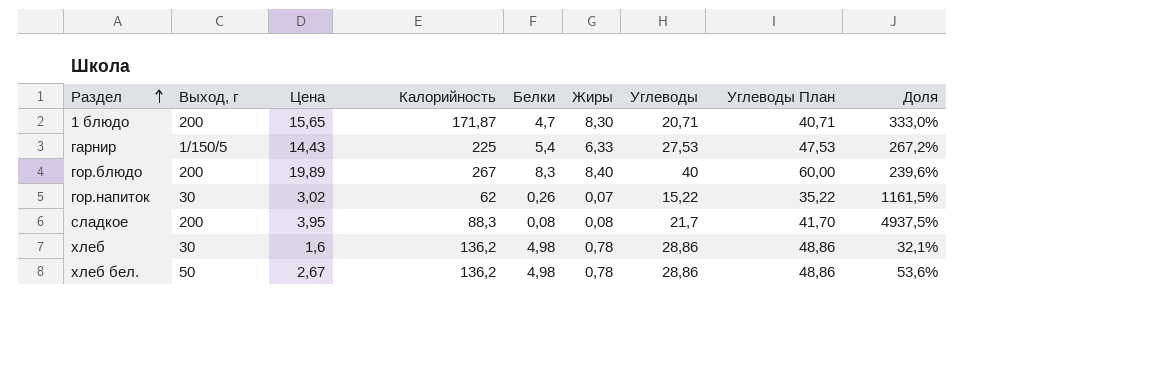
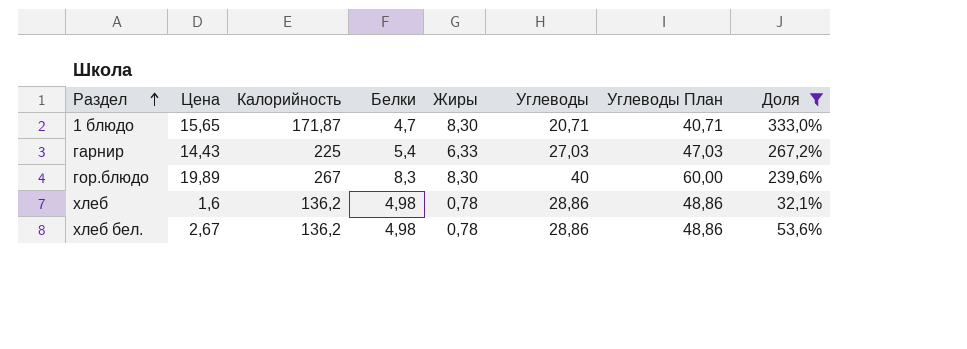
filter: none -> Доля <= 333,0%
column Выход, г | position: 2 -> none
гарнир | Углеводы: 27,53 -> 27,03
гарнир | Углеводы План: 47,53 -> 47,03
гор.блюдо | Жиры: 8,40 -> 8,30

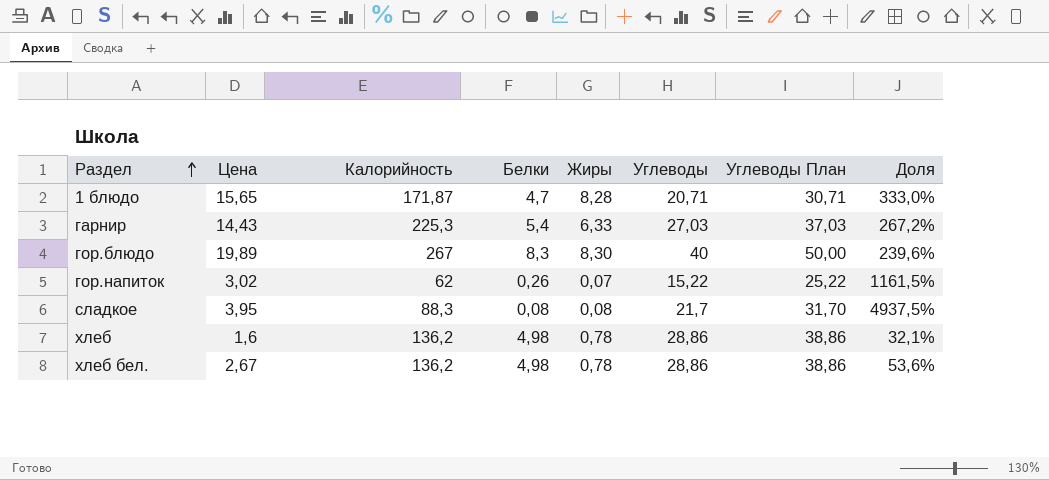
filter: Доля <= 333,0% -> none
column Углеводы План | formula: [Углеводы] + 20 -> [Углеводы] + 10
1 блюдо | Жиры: 8,30 -> 8,28
гарнир | Калорийность: 225 -> 225,3

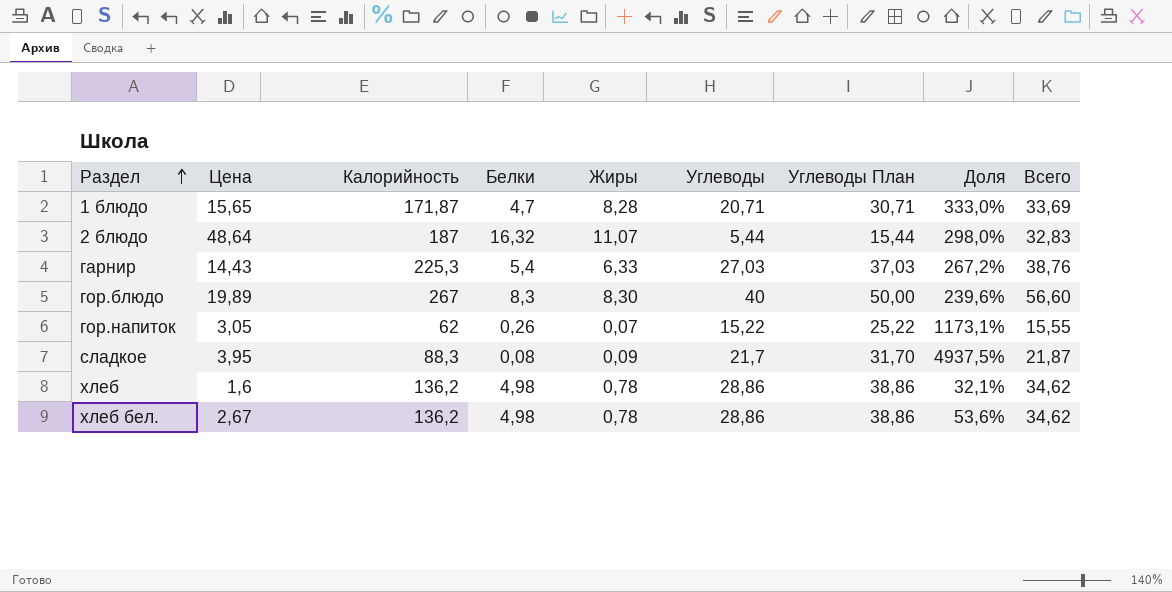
column Всего | formula: none -> [Белки] + [Жиры] + [Углеводы]
row 2 блюдо: none -> 48,64 | 187 | 16,32 | 11,07 | 5,44 | 15,44 | 298,0% | 32,83
гор.напиток | Цена: 3,02 -> 3,05
гор.напиток | Доля: 1161,5% -> 1173,1%
сладкое | Жиры: 0,08 -> 0,09

